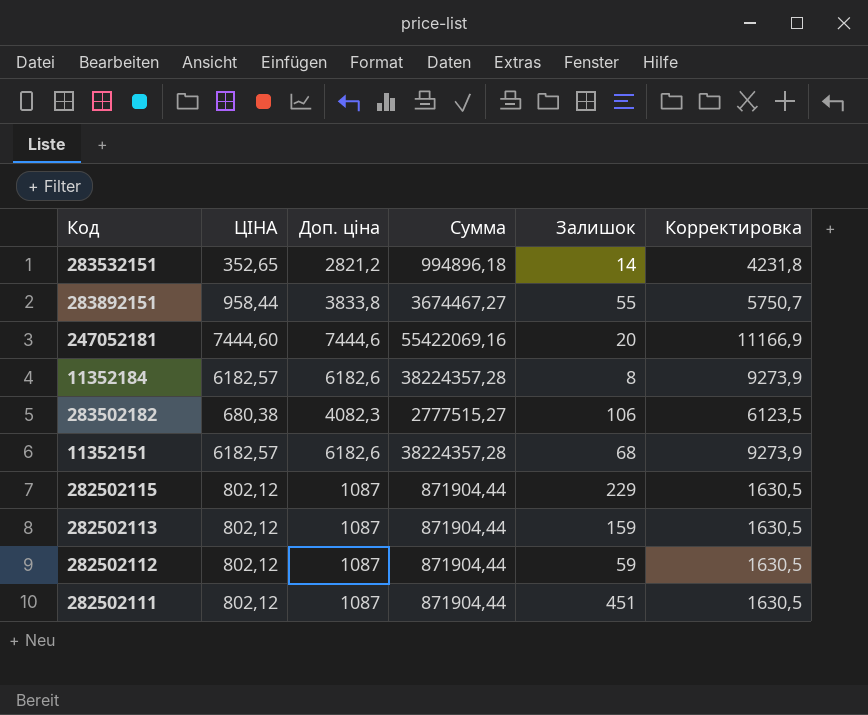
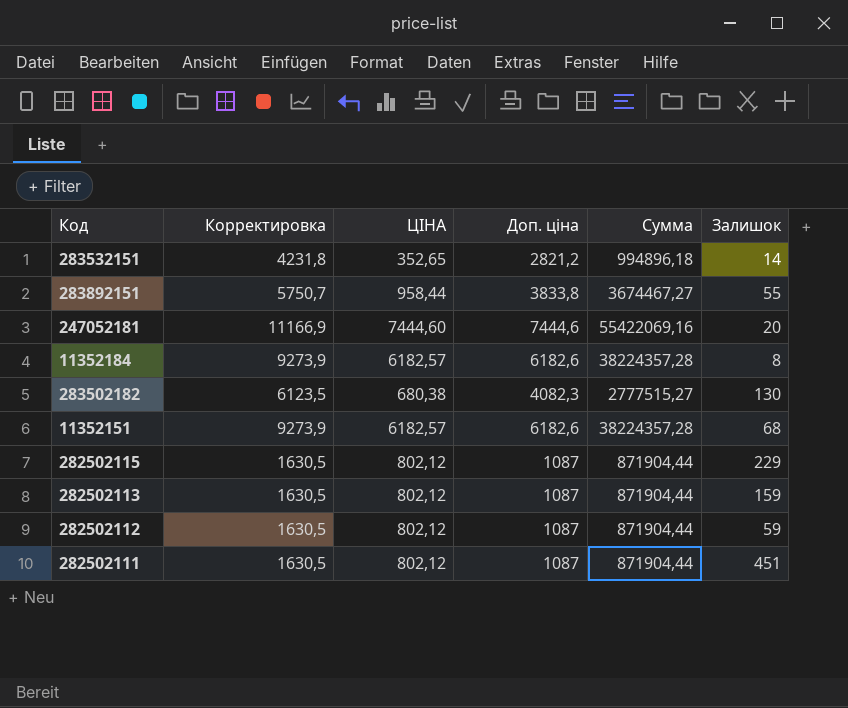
column Корректировка | position: 6 -> 2
283502182 | Залишок: 106 -> 130

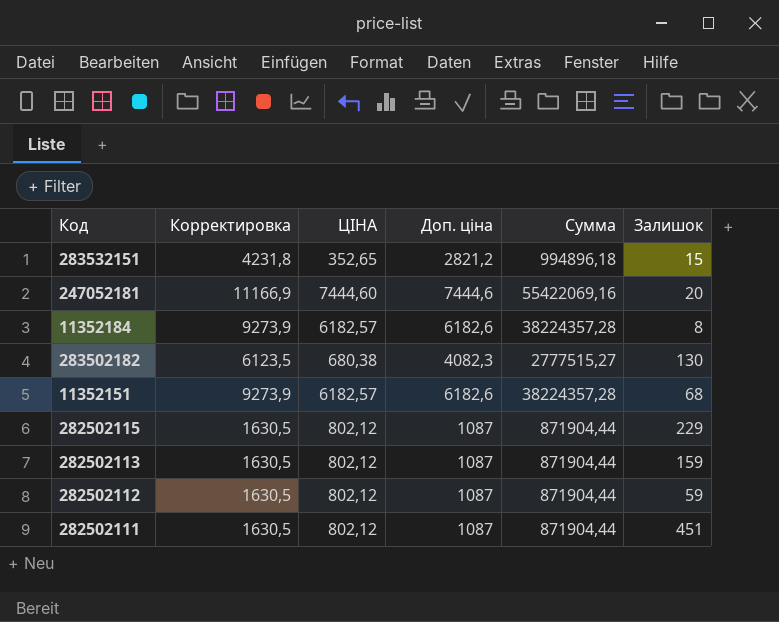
row 283892151: 5750,7 | 958,44 | 3833,8 | 3674467,27 | 55 -> none
283532151 | Залишок: 14 -> 15

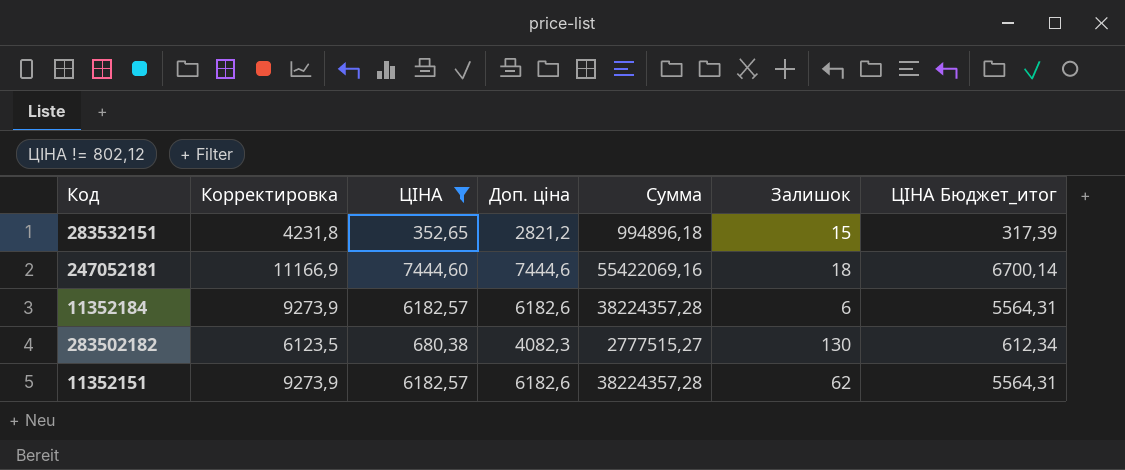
filter: none -> ЦІНА != 802,12
column ЦІНА Бюджет_итог | formula: none -> [ЦІНА] * 0,9
247052181 | Залишок: 20 -> 18
11352184 | Залишок: 8 -> 6
11352151 | Залишок: 68 -> 62

